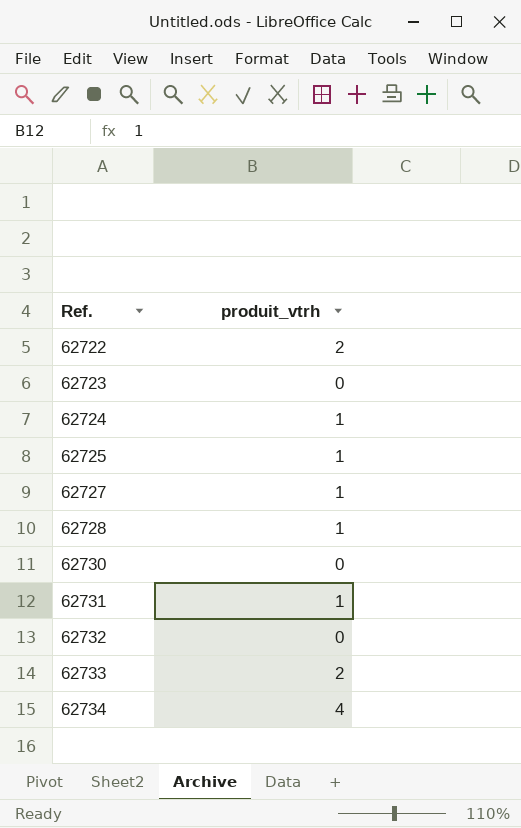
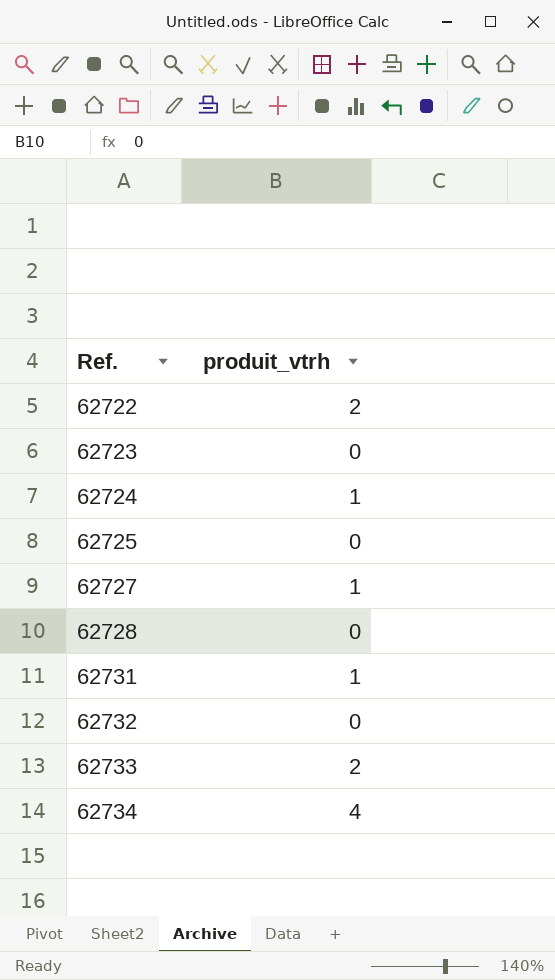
row 62730: 0 -> none
62725 | produit_vtrh: 1 -> 0
62728 | produit_vtrh: 1 -> 0

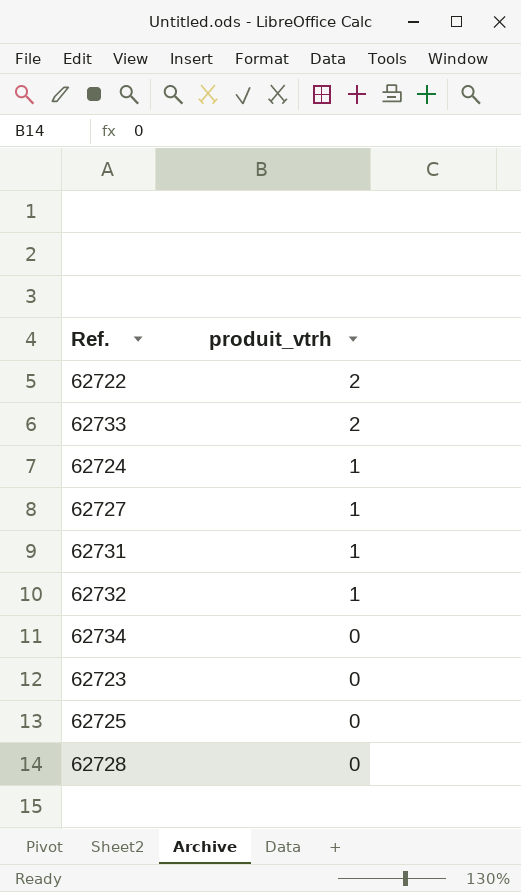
row order: Ref. ascending -> produit_vtrh descending
62732 | produit_vtrh: 0 -> 1
62734 | produit_vtrh: 4 -> 0

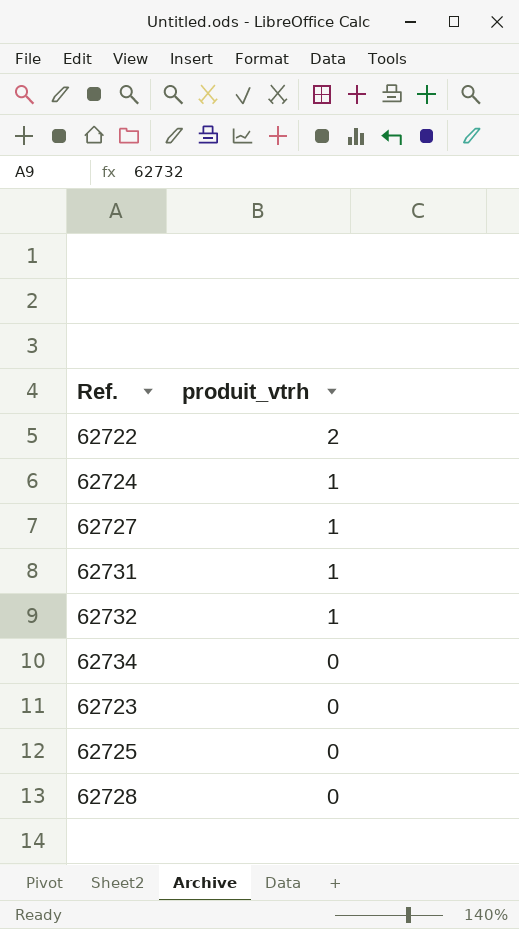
row 62733: 2 -> none

